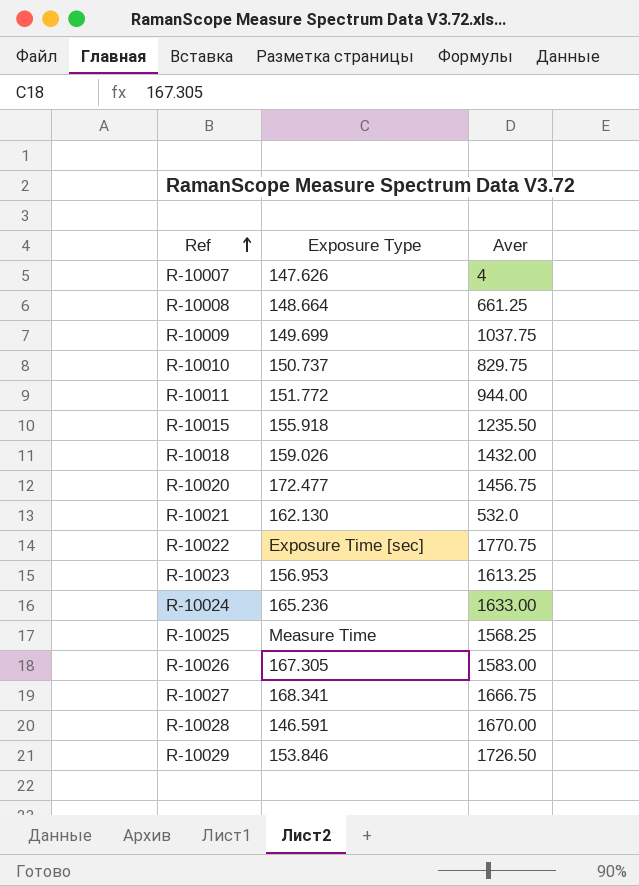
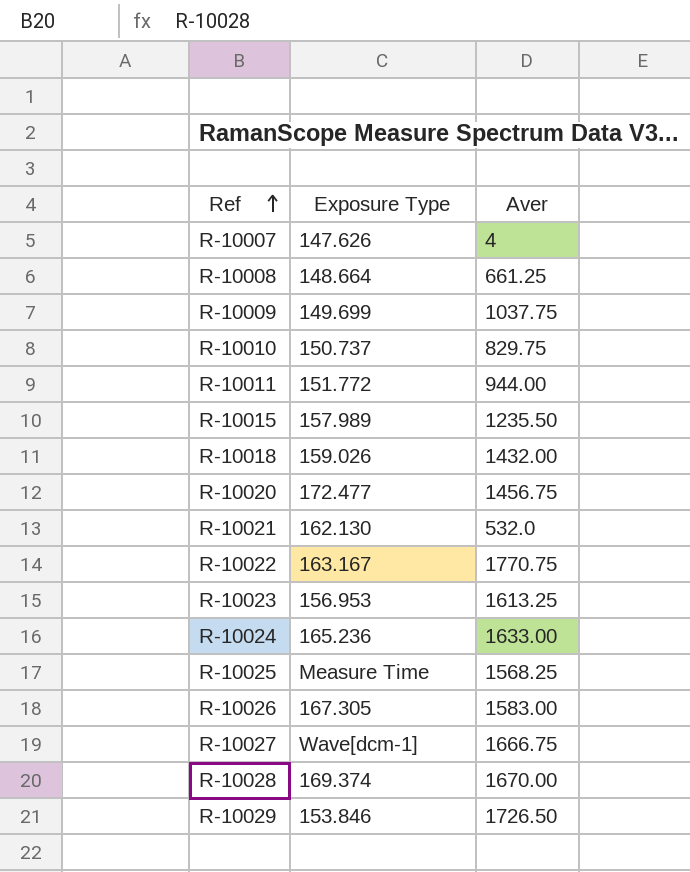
R-10015 | Exposure Type: 155.918 -> 157.989
R-10022 | Exposure Type: Exposure Time [sec] -> 163.167
R-10027 | Exposure Type: 168.341 -> Wave[dcm-1]
R-10028 | Exposure Type: 146.591 -> 169.374

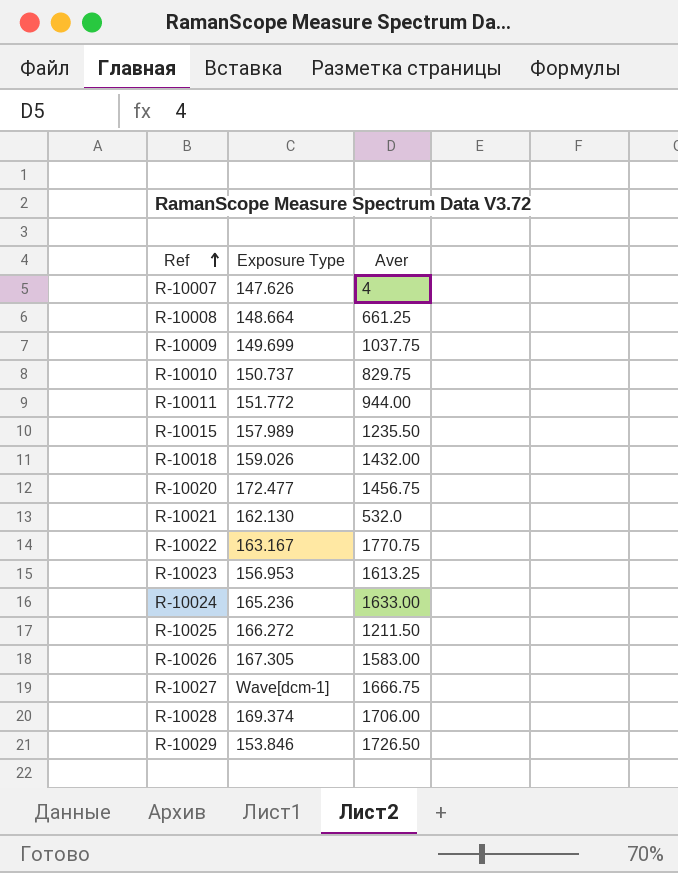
R-10025 | Exposure Type: Measure Time -> 166.272
R-10025 | Aver: 1568.25 -> 1211.50
R-10028 | Aver: 1670.00 -> 1706.00

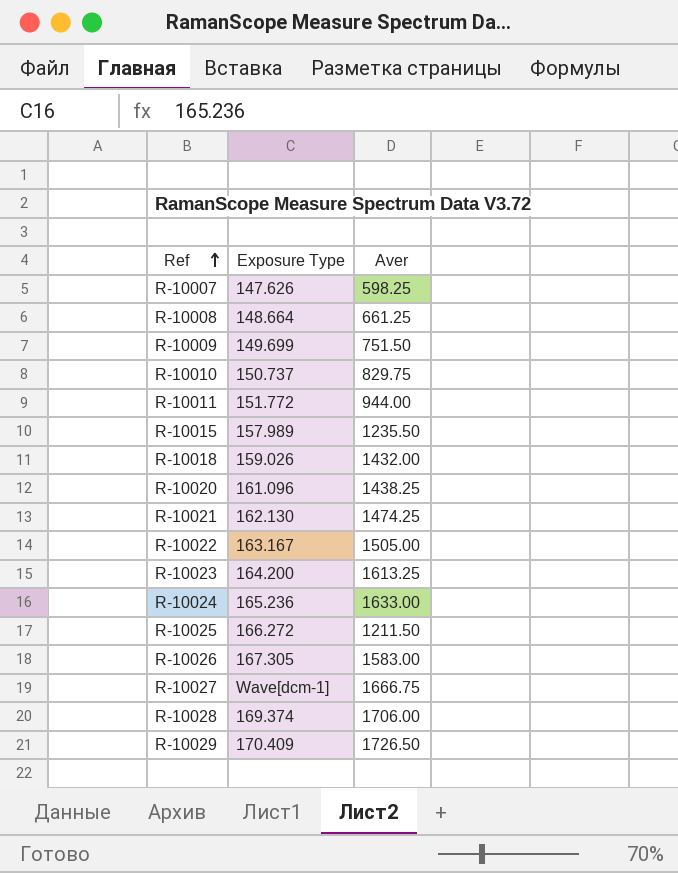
R-10007 | Aver: 4 -> 598.25
R-10009 | Aver: 1037.75 -> 751.50
R-10020 | Exposure Type: 172.477 -> 161.096
R-10020 | Aver: 1456.75 -> 1438.25
R-10021 | Aver: 532.0 -> 1474.25
R-10022 | Aver: 1770.75 -> 1505.00
R-10023 | Exposure Type: 156.953 -> 164.200
R-10029 | Exposure Type: 153.846 -> 170.409

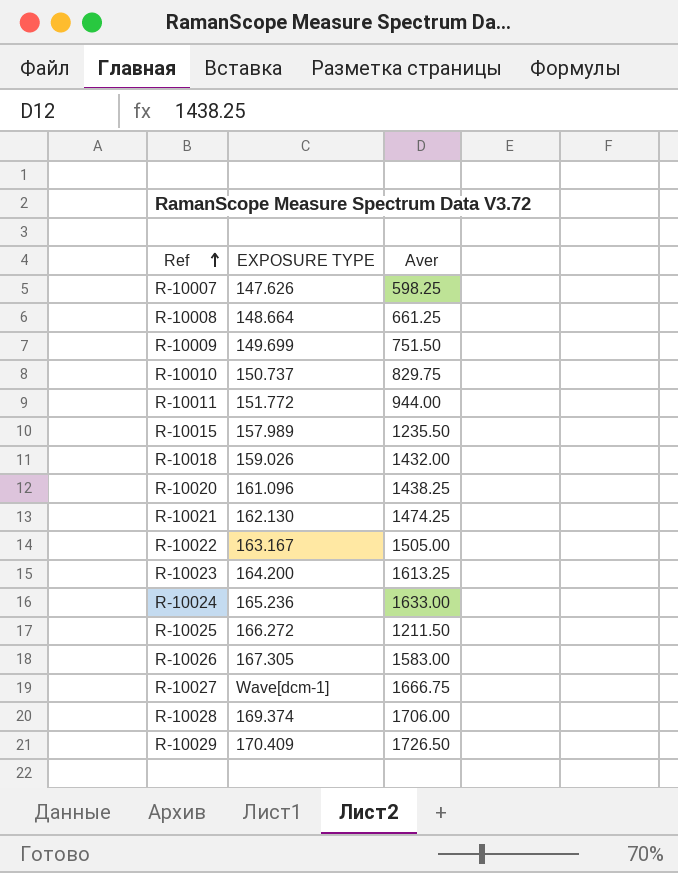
column name: Exposure Type -> EXPOSURE TYPE

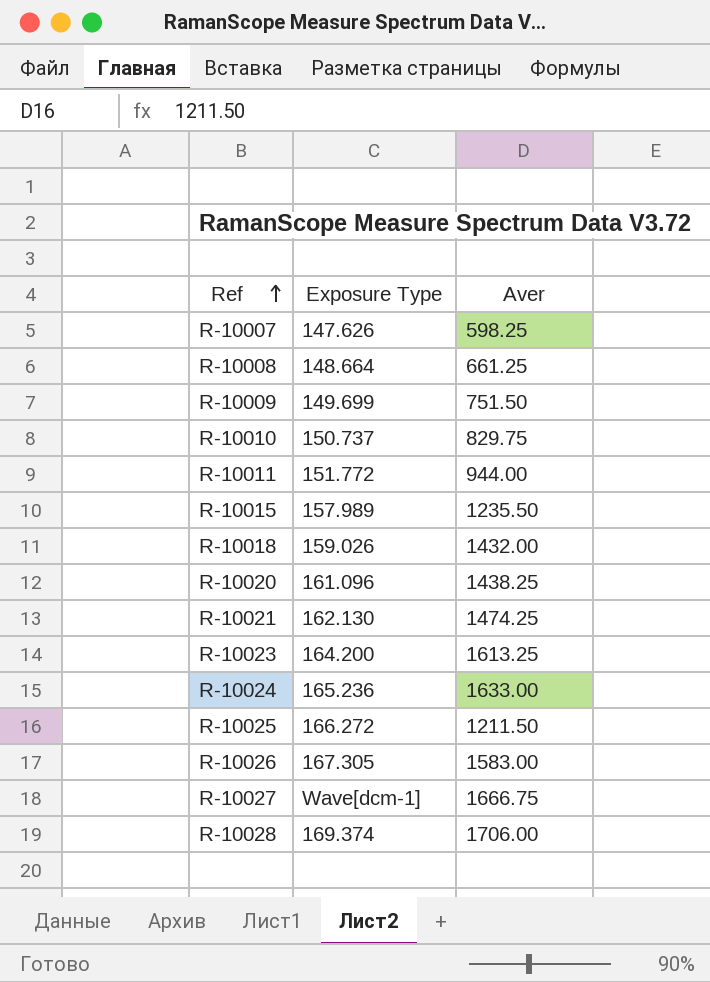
column name: EXPOSURE TYPE -> Exposure Type
row R-10022: 163.167 | 1505.00 -> none
row R-10029: 170.409 | 1726.50 -> none

